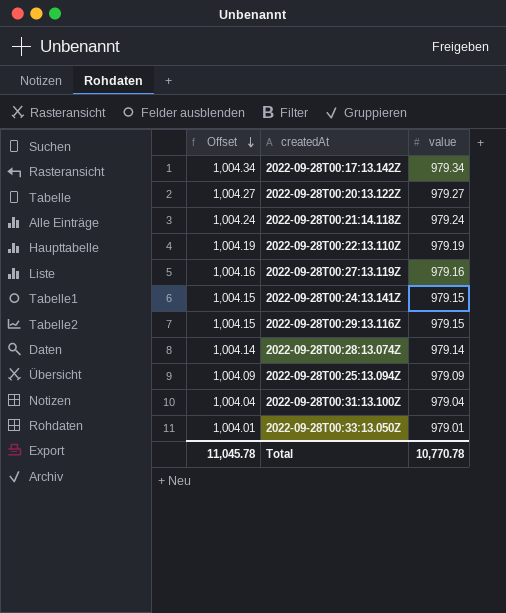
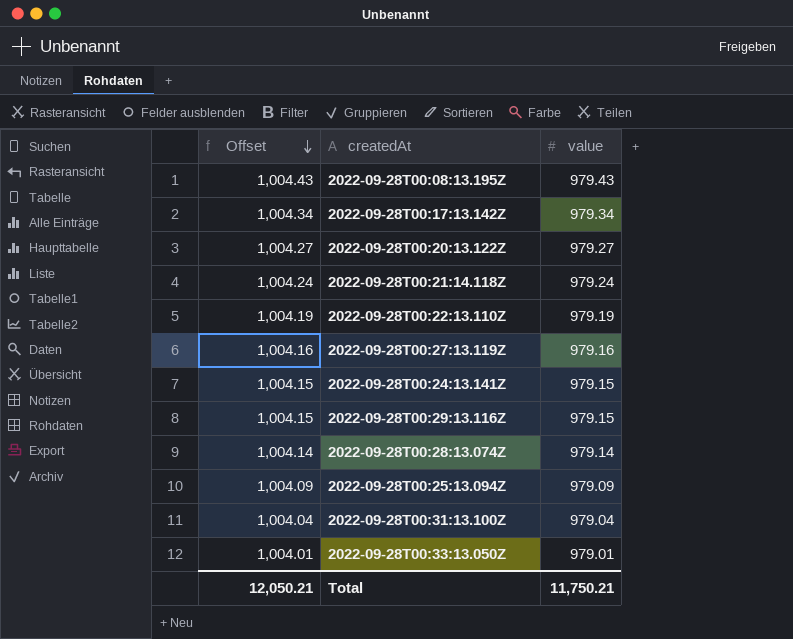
row 2022-09-28T00:08:13.195Z: none -> 1,004.43 | 979.43
Total | Offset: 11,045.78 -> 12,050.21
Total | value: 10,770.78 -> 11,750.21

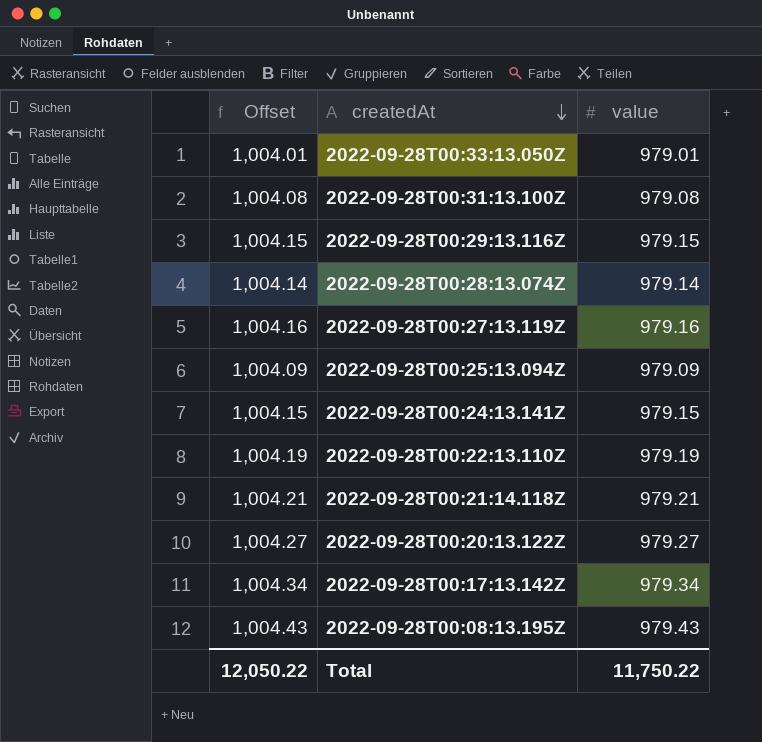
row order: Offset descending -> createdAt descending
2022-09-28T00:31:13.100Z | Offset: 1,004.04 -> 1,004.08
2022-09-28T00:31:13.100Z | value: 979.04 -> 979.08
2022-09-28T00:21:14.118Z | Offset: 1,004.24 -> 1,004.21
2022-09-28T00:21:14.118Z | value: 979.24 -> 979.21
Total | Offset: 12,050.21 -> 12,050.22
Total | value: 11,750.21 -> 11,750.22

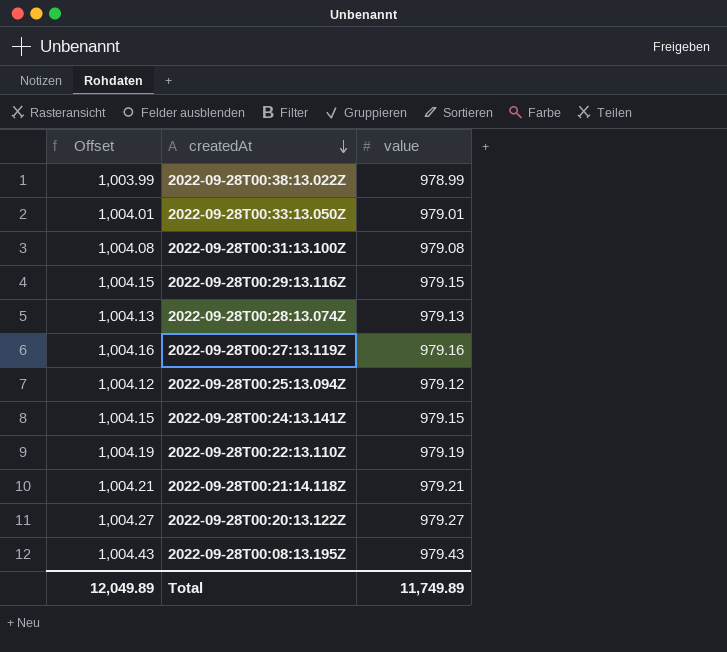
row 2022-09-28T00:17:13.142Z: 1,004.34 | 979.34 -> none
row 2022-09-28T00:38:13.022Z: none -> 1,003.99 | 978.99
2022-09-28T00:28:13.074Z | Offset: 1,004.14 -> 1,004.13
2022-09-28T00:28:13.074Z | value: 979.14 -> 979.13
2022-09-28T00:25:13.094Z | Offset: 1,004.09 -> 1,004.12
2022-09-28T00:25:13.094Z | value: 979.09 -> 979.12
Total | Offset: 12,050.22 -> 12,049.89
Total | value: 11,750.22 -> 11,749.89

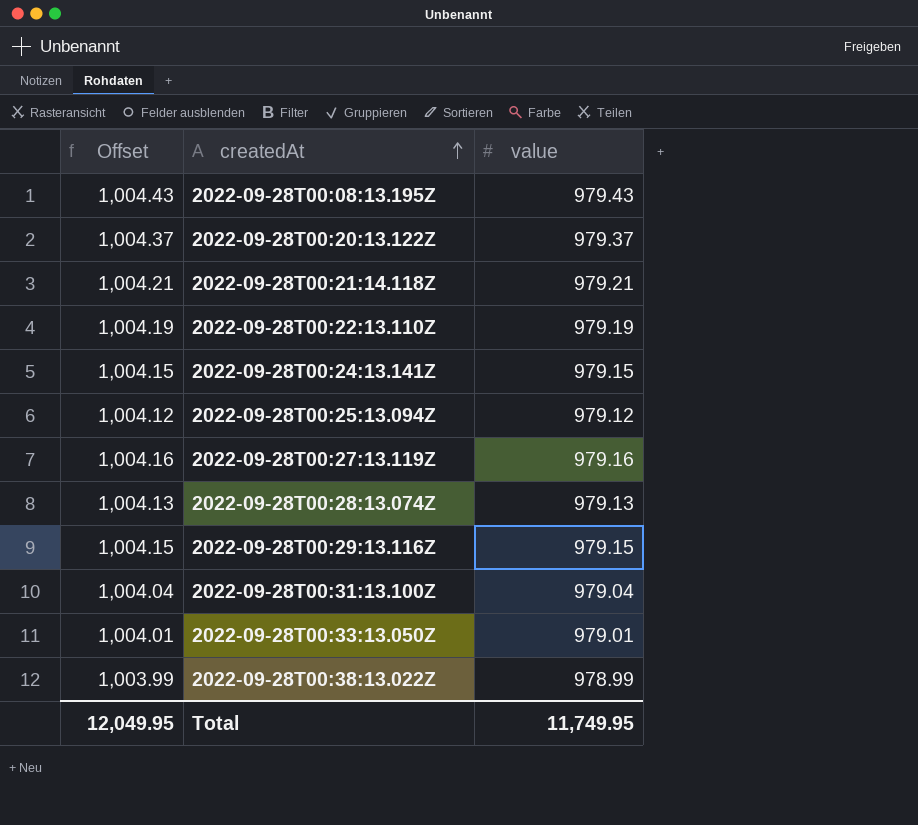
row order: createdAt descending -> createdAt ascending
2022-09-28T00:20:13.122Z | Offset: 1,004.27 -> 1,004.37
2022-09-28T00:20:13.122Z | value: 979.27 -> 979.37
2022-09-28T00:31:13.100Z | Offset: 1,004.08 -> 1,004.04
2022-09-28T00:31:13.100Z | value: 979.08 -> 979.04
Total | Offset: 12,049.89 -> 12,049.95
Total | value: 11,749.89 -> 11,749.95

